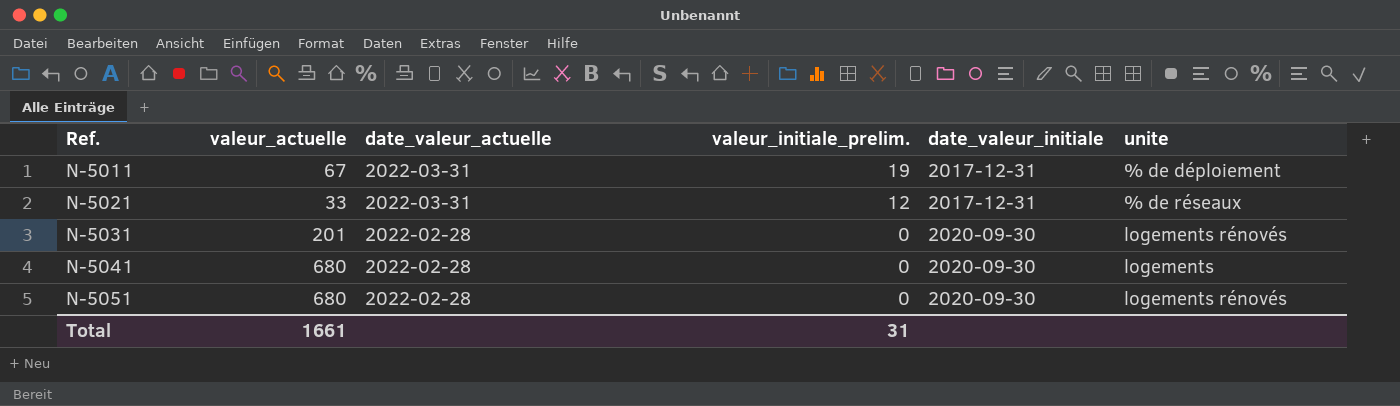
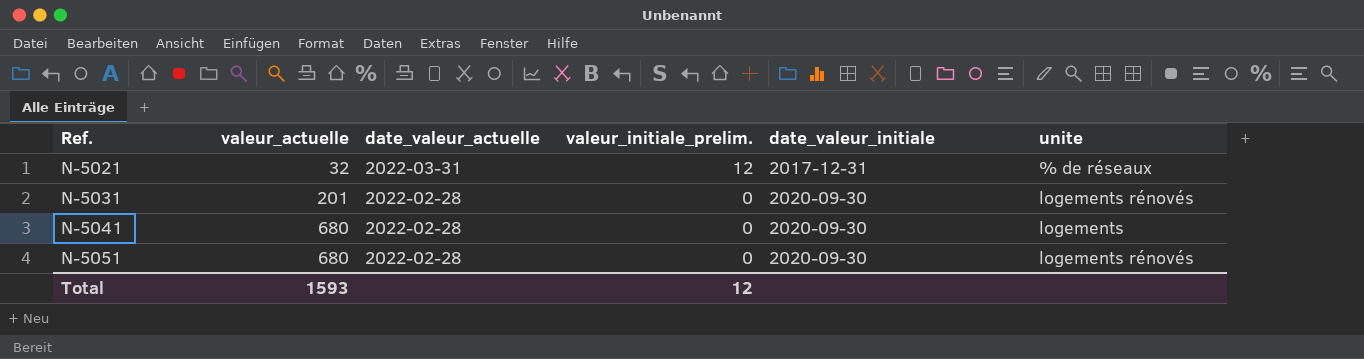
row N-5011: 67 | 2022-03-31 | 19 | 2017-12-31 | % de déploiement -> none
N-5021 | valeur_actuelle: 33 -> 32
Total | valeur_actuelle: 1661 -> 1593
Total | valeur_initiale_prelim.: 31 -> 12

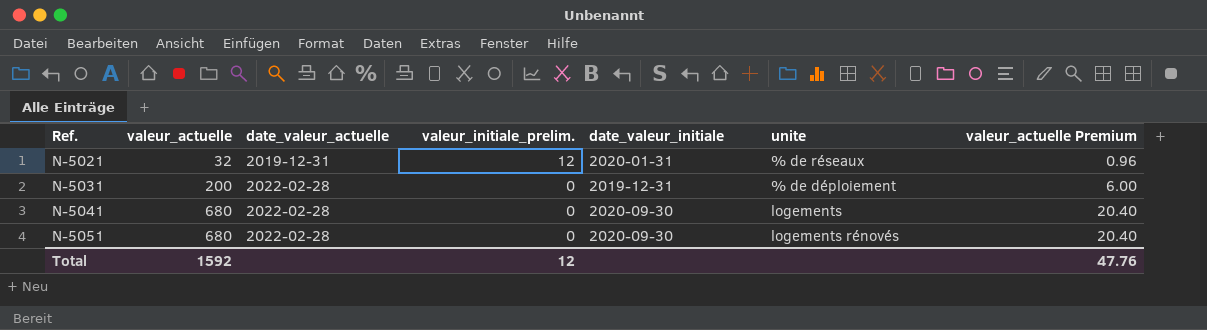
column valeur_actuelle Premium | formula: none -> [valeur_actuelle] * 0.03
N-5021 | date_valeur_actuelle: 2022-03-31 -> 2019-12-31
N-5021 | date_valeur_initiale: 2017-12-31 -> 2020-01-31
N-5031 | valeur_actuelle: 201 -> 200
N-5031 | date_valeur_initiale: 2020-09-30 -> 2019-12-31
N-5031 | unite: logements rénovés -> % de déploiement
Total | valeur_actuelle: 1593 -> 1592

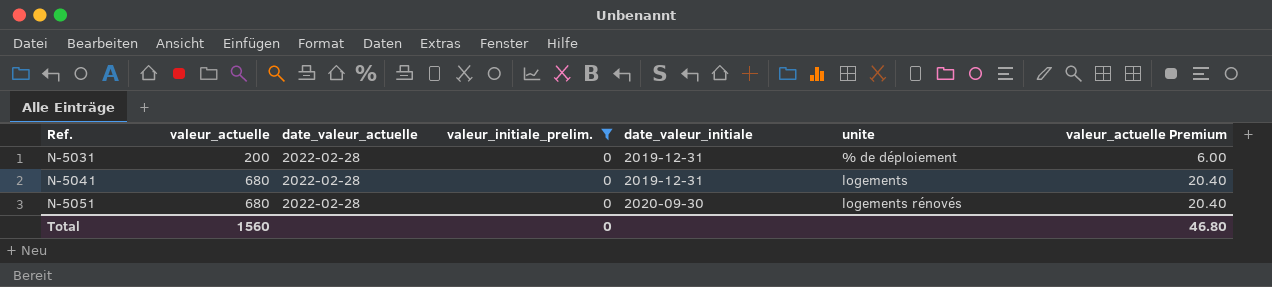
filter: none -> valeur_initiale_prelim. = 0
N-5041 | date_valeur_initiale: 2020-09-30 -> 2019-12-31
Total | valeur_actuelle: 1592 -> 1560
Total | valeur_initiale_prelim.: 12 -> 0
Total | valeur_actuelle Premium: 47.76 -> 46.80

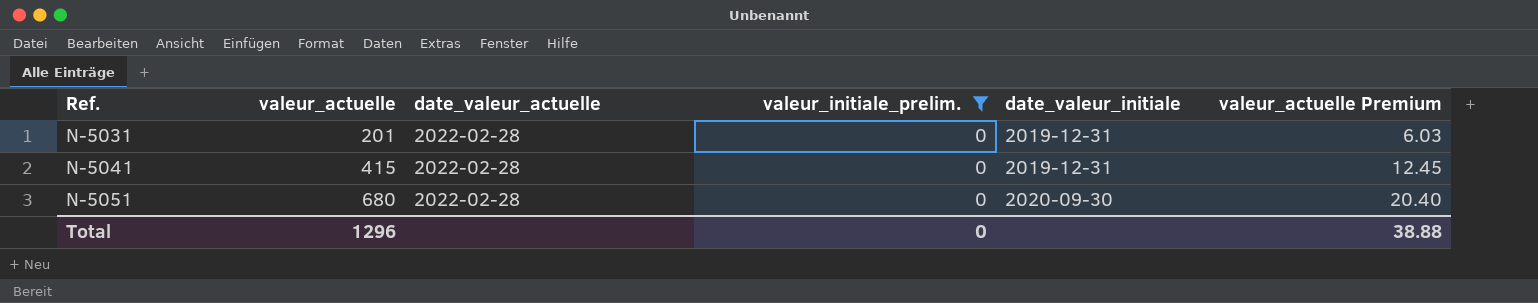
column unite | position: 6 -> none
N-5031 | valeur_actuelle: 200 -> 201
N-5031 | valeur_actuelle Premium: 6.00 -> 6.03
N-5041 | valeur_actuelle: 680 -> 415
N-5041 | valeur_actuelle Premium: 20.40 -> 12.45
Total | valeur_actuelle: 1560 -> 1296
Total | valeur_actuelle Premium: 46.80 -> 38.88

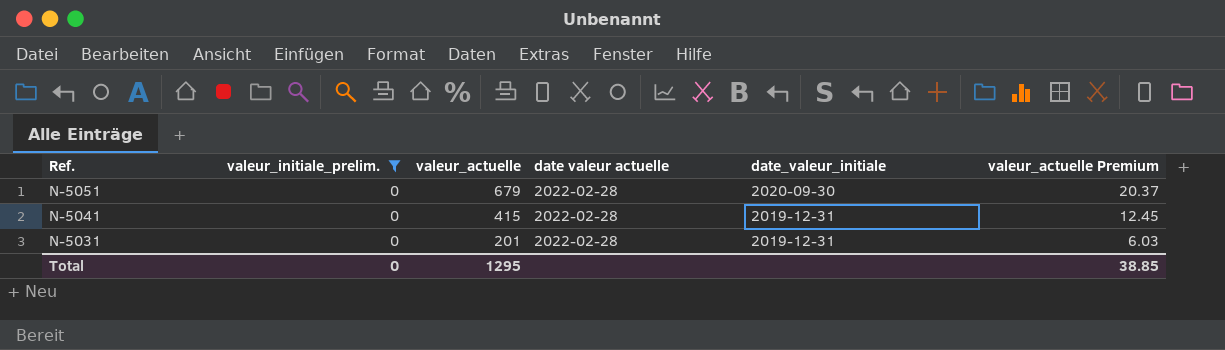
row order: Ref. ascending -> Ref. descending
column valeur_initiale_prelim. | position: 4 -> 2
column name: date_valeur_actuelle -> date valeur actuelle
N-5051 | valeur_actuelle: 680 -> 679
N-5051 | valeur_actuelle Premium: 20.40 -> 20.37
Total | valeur_actuelle: 1296 -> 1295
Total | valeur_actuelle Premium: 38.88 -> 38.85

